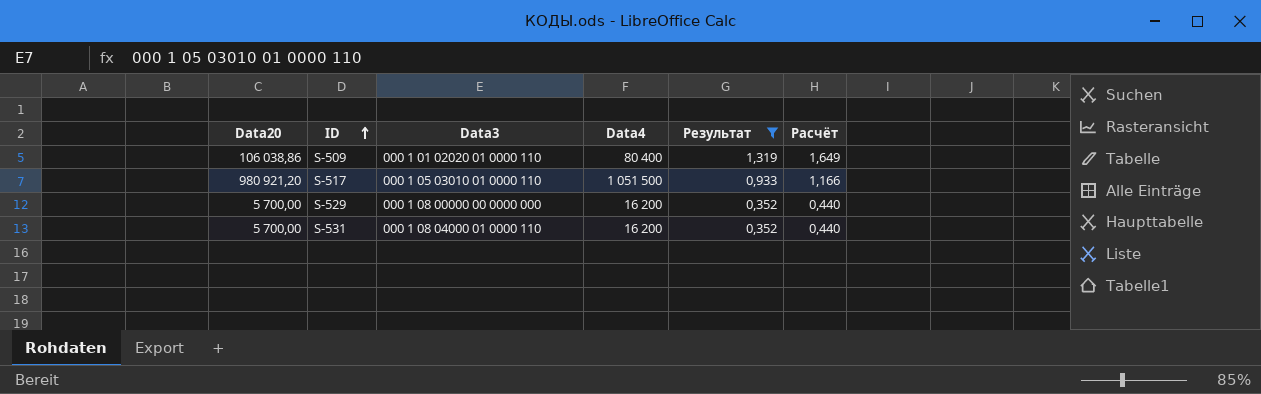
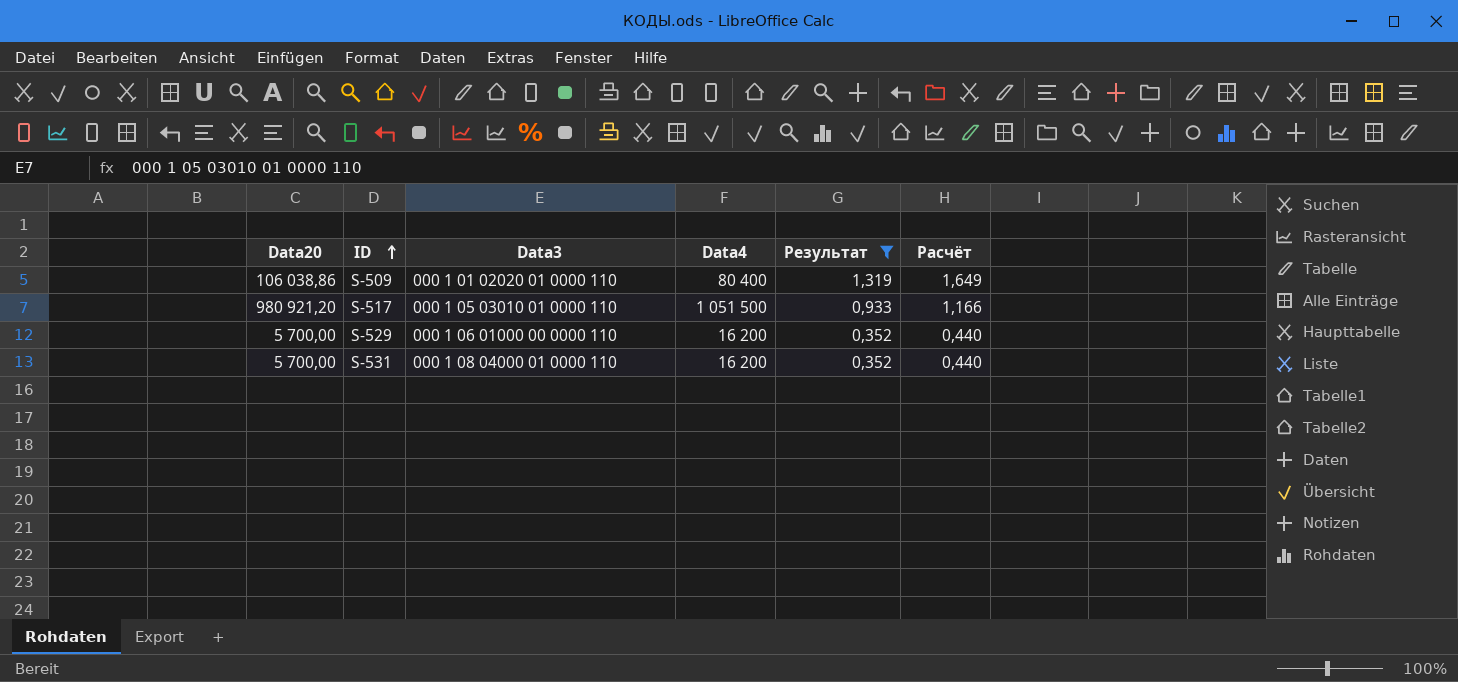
S-529 | Data3: 000 1 08 00000 00 0000 000 -> 000 1 06 01000 00 0000 110

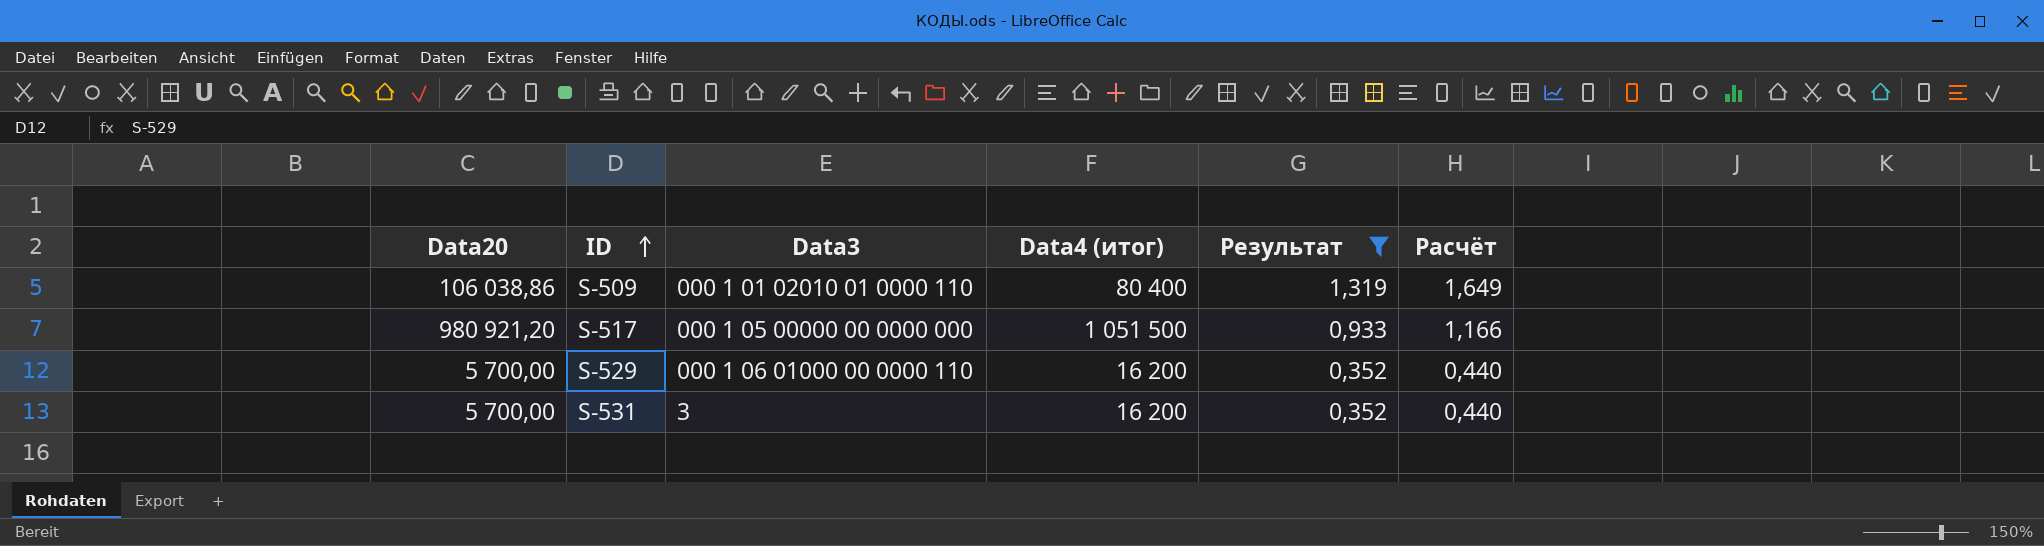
column name: Data4 -> Data4 (итог)
S-509 | Data3: 000 1 01 02020 01 0000 110 -> 000 1 01 02010 01 0000 110
S-517 | Data3: 000 1 05 03010 01 0000 110 -> 000 1 05 00000 00 0000 000
S-531 | Data3: 000 1 08 04000 01 0000 110 -> 3

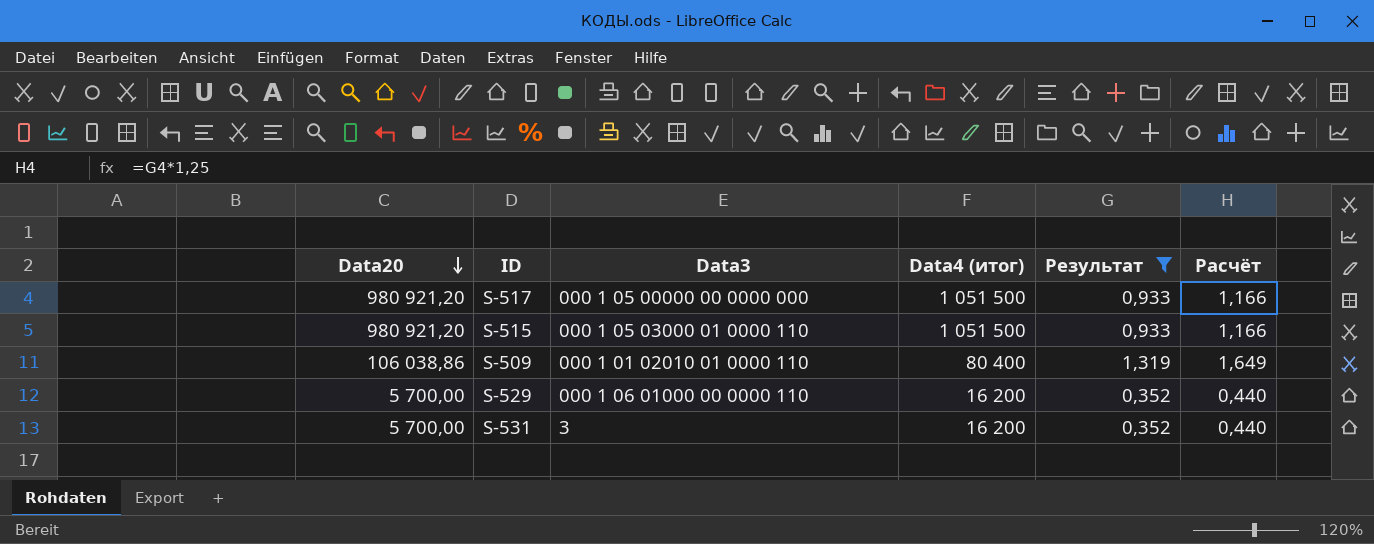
row order: ID ascending -> Data20 descending
row S-515: none -> 980 921,20 | 000 1 05 03000 01 0000 110 | 1 051 500 | 0,933 | 1,166

